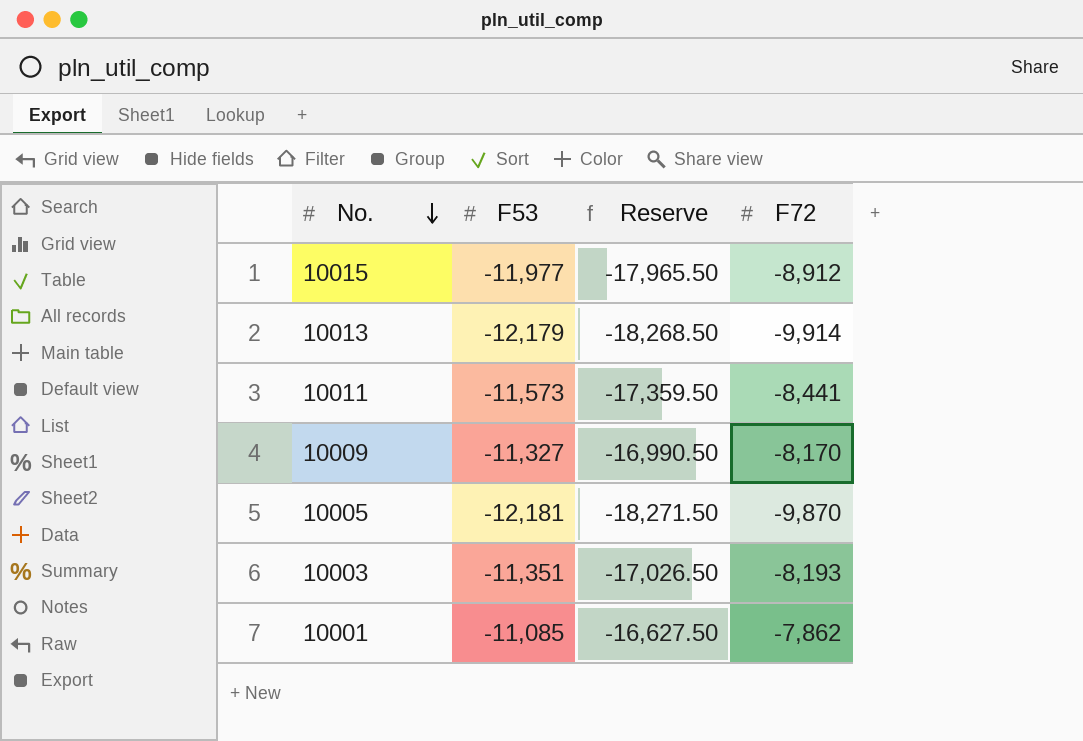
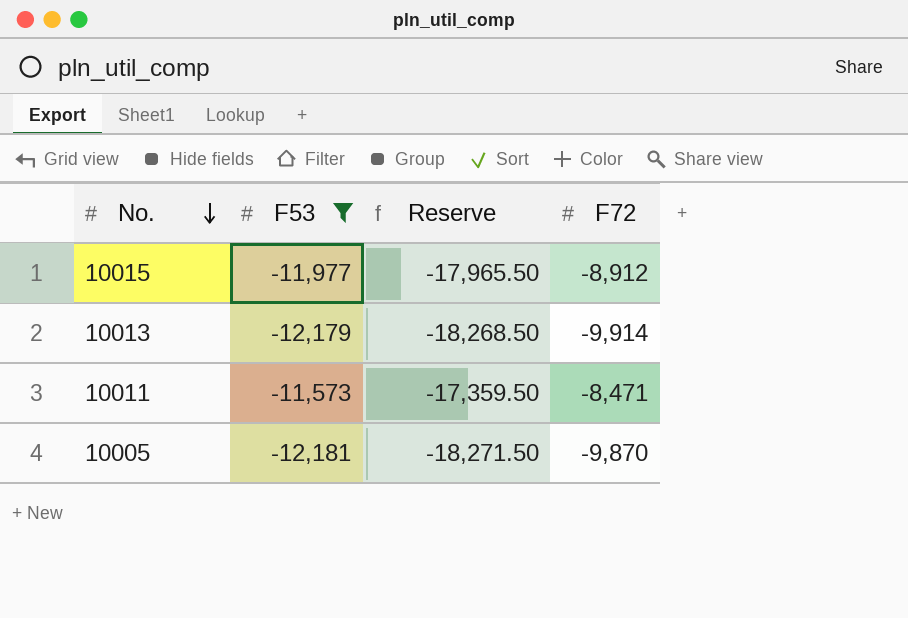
filter: none -> F53 <= -11,573
10011 | F72: -8,441 -> -8,471

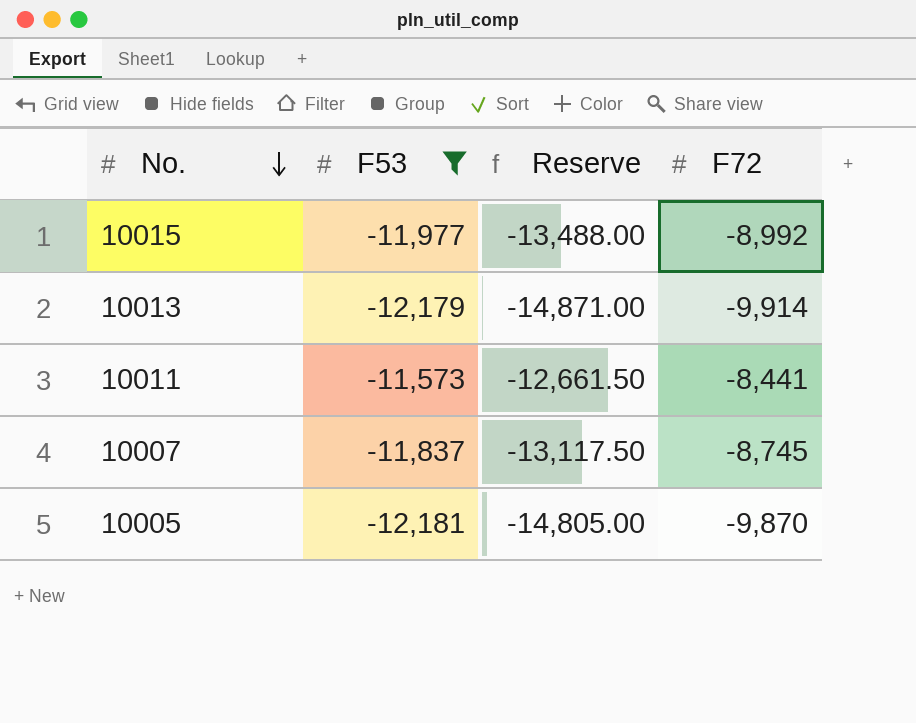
column Reserve | formula: [F53] * 1.5 -> [F72] * 1.5
10015 | F72: -8,912 -> -8,992
10011 | F72: -8,471 -> -8,441
row 10007: none -> -11,837 | -13,117.50 | -8,745

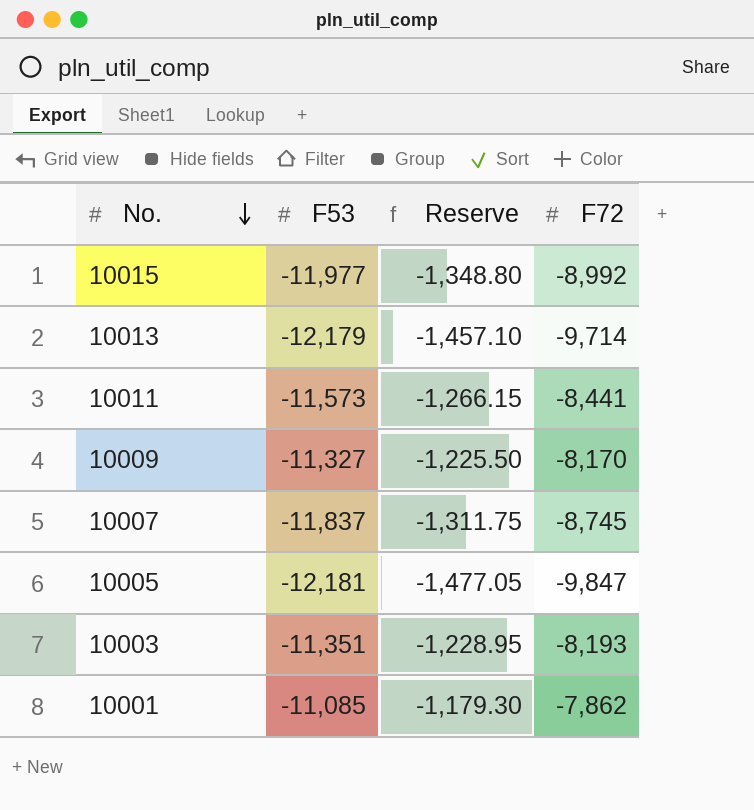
filter: F53 <= -11,573 -> none
column Reserve | formula: [F72] * 1.5 -> [F72] * 0.15
10013 | F72: -9,914 -> -9,714
10005 | F72: -9,870 -> -9,847

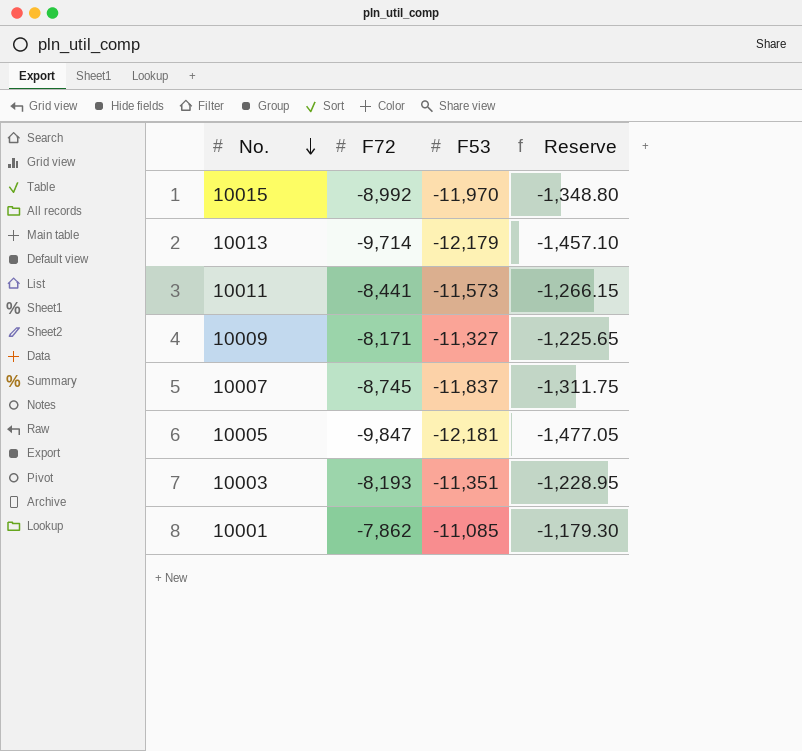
column F72 | position: 4 -> 2
10015 | F53: -11,977 -> -11,970
10009 | F72: -8,170 -> -8,171
10009 | Reserve: -1,225.50 -> -1,225.65

